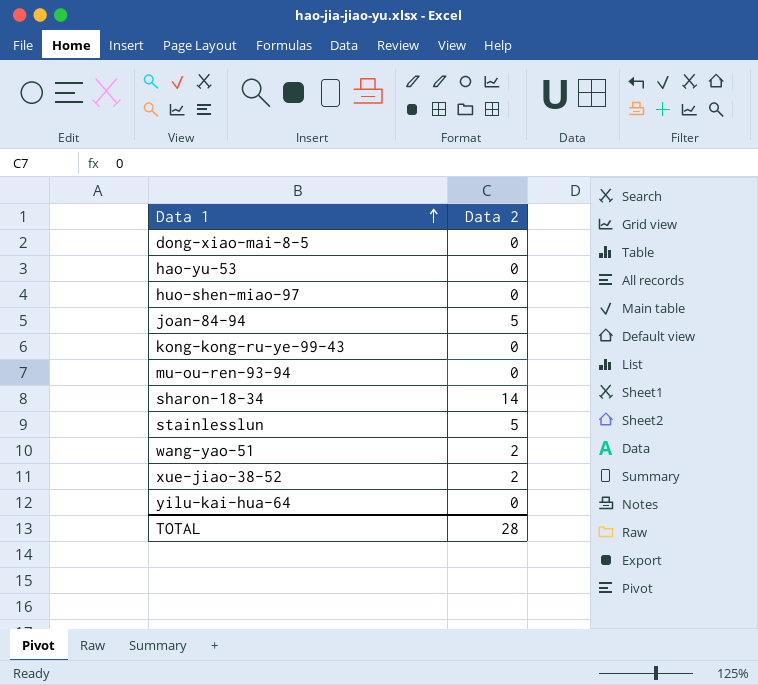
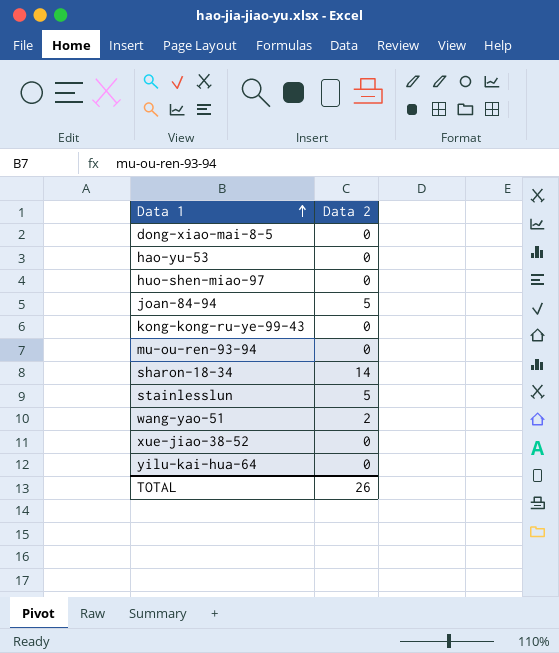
xue-jiao-38-52 | Data 2: 2 -> 0
TOTAL | Data 2: 28 -> 26

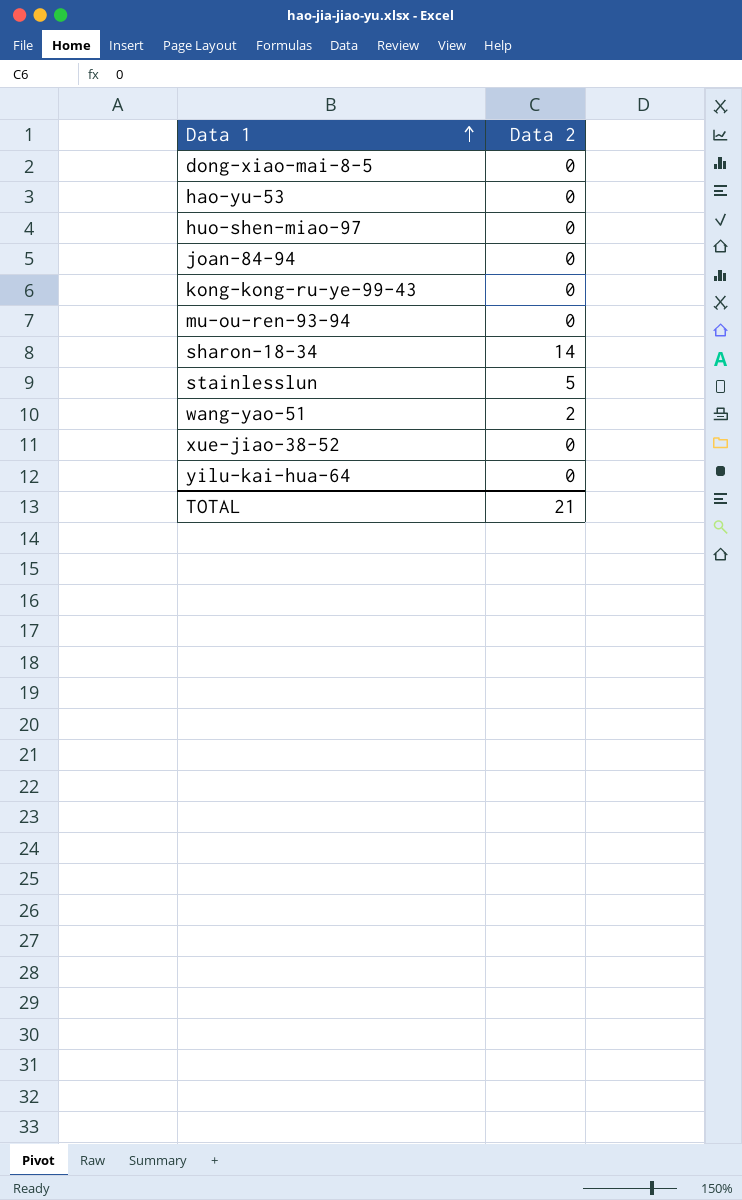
joan-84-94 | Data 2: 5 -> 0
TOTAL | Data 2: 26 -> 21

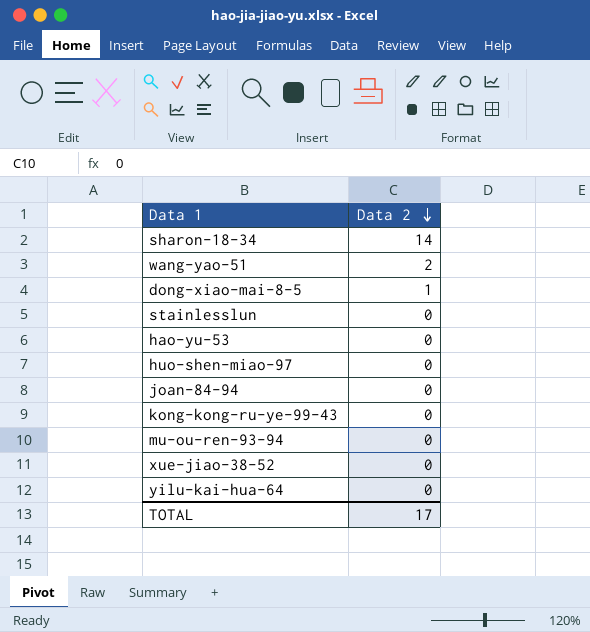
row order: Data 1 ascending -> Data 2 descending
dong-xiao-mai-8-5 | Data 2: 0 -> 1
stainlesslun | Data 2: 5 -> 0
TOTAL | Data 2: 21 -> 17

